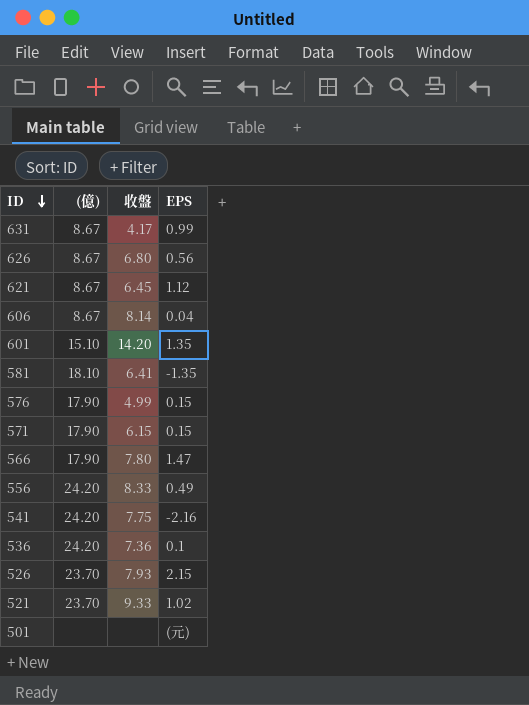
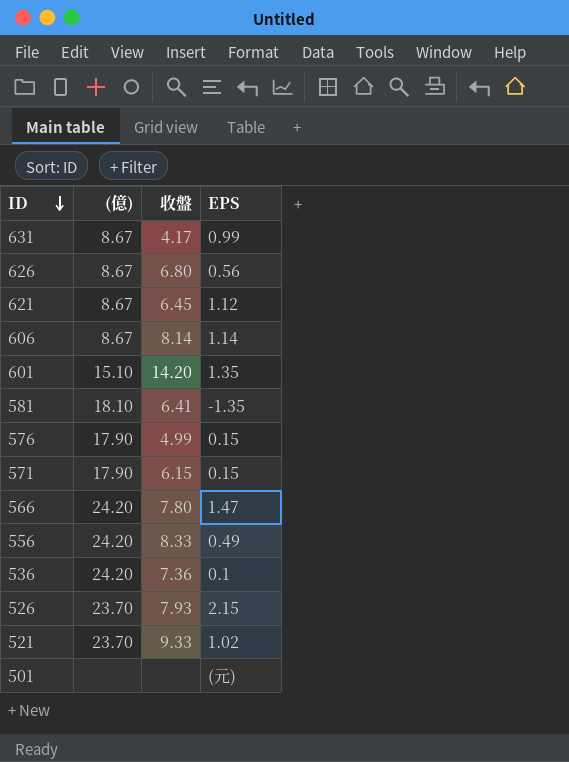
row 541: 24.20 | 7.75 | -2.16 -> none
606 | EPS: 0.04 -> 1.14
566 | (億): 17.90 -> 24.20

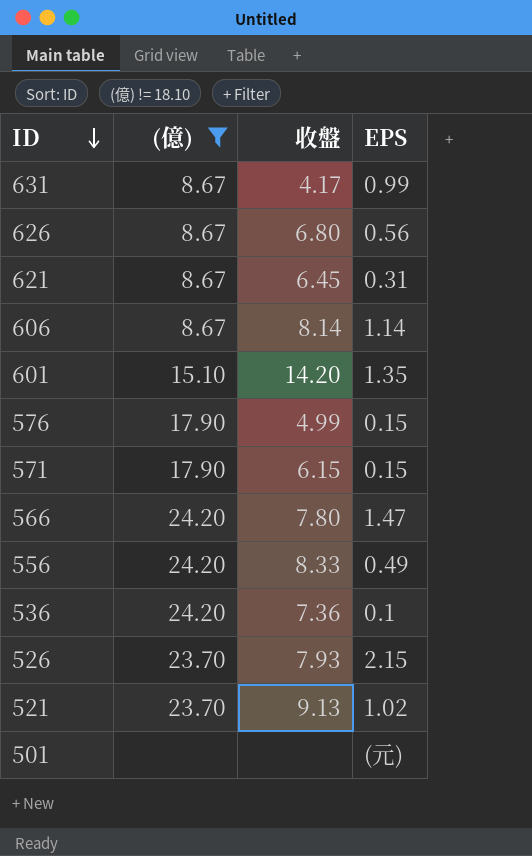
filter: none -> (億) != 18.10
621 | EPS: 1.12 -> 0.31
521 | 收盤: 9.33 -> 9.13

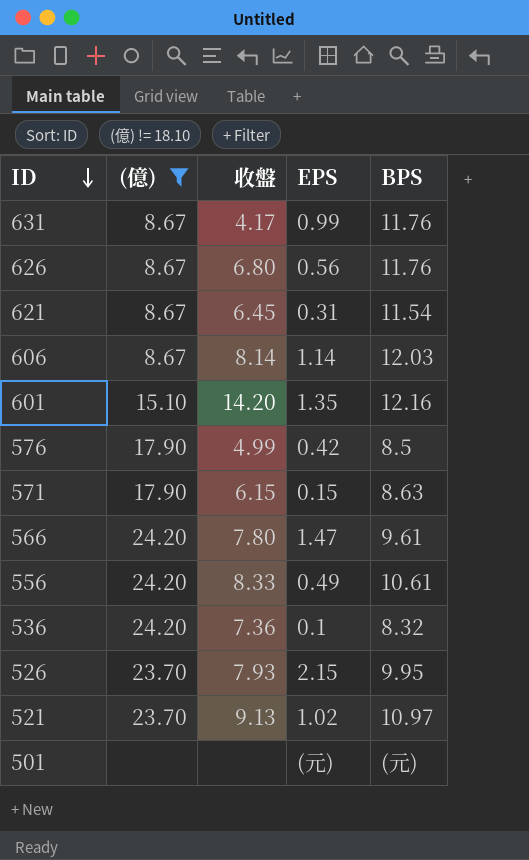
column BPS | position: none -> 5
576 | EPS: 0.15 -> 0.42

